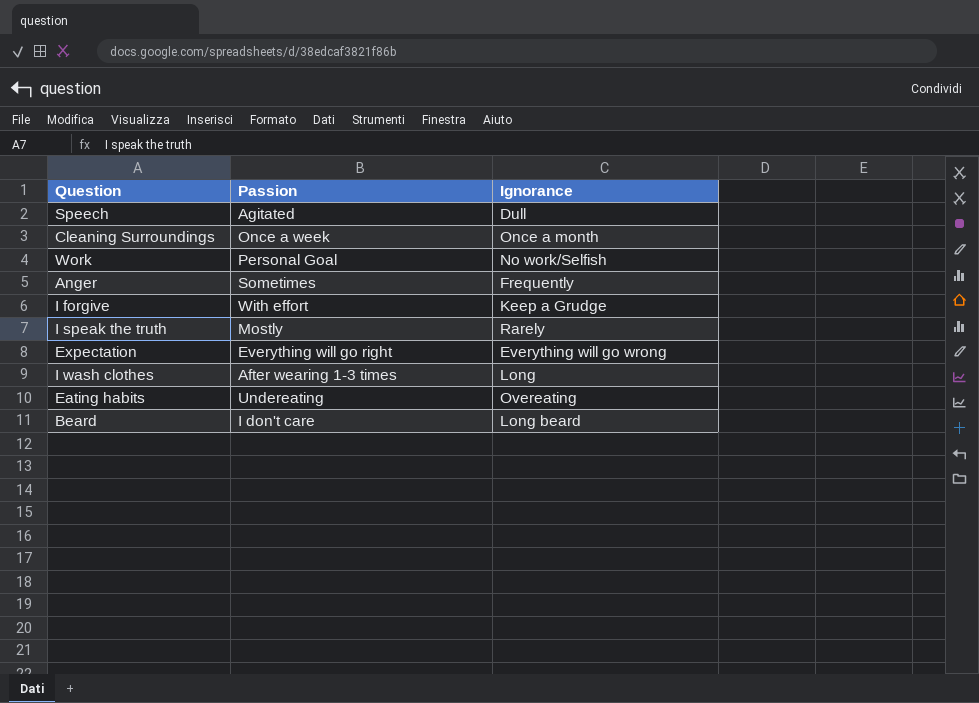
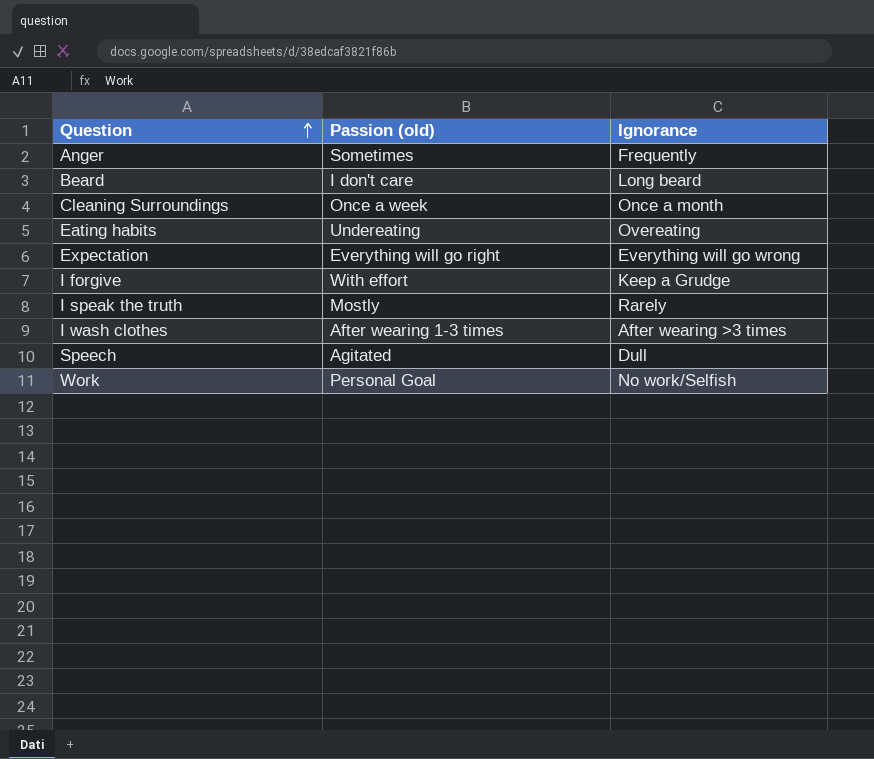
row order: none -> Question ascending
column name: Passion -> Passion (old)
I wash clothes | Ignorance: Long -> After wearing >3 times

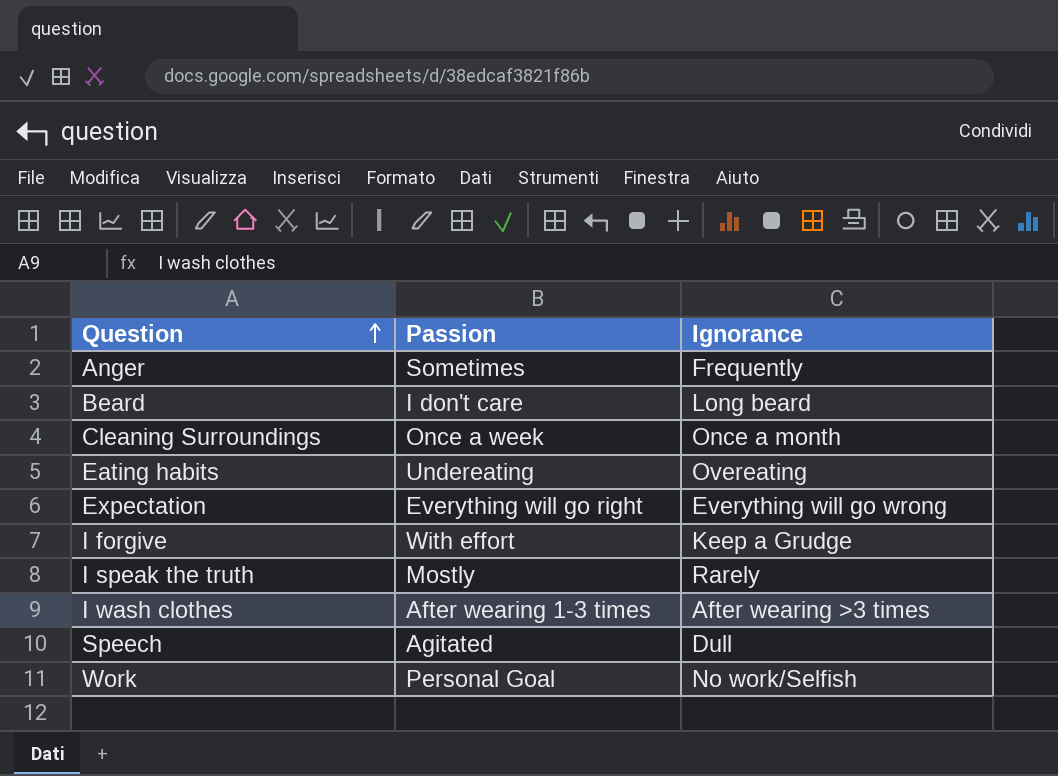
column name: Passion (old) -> Passion

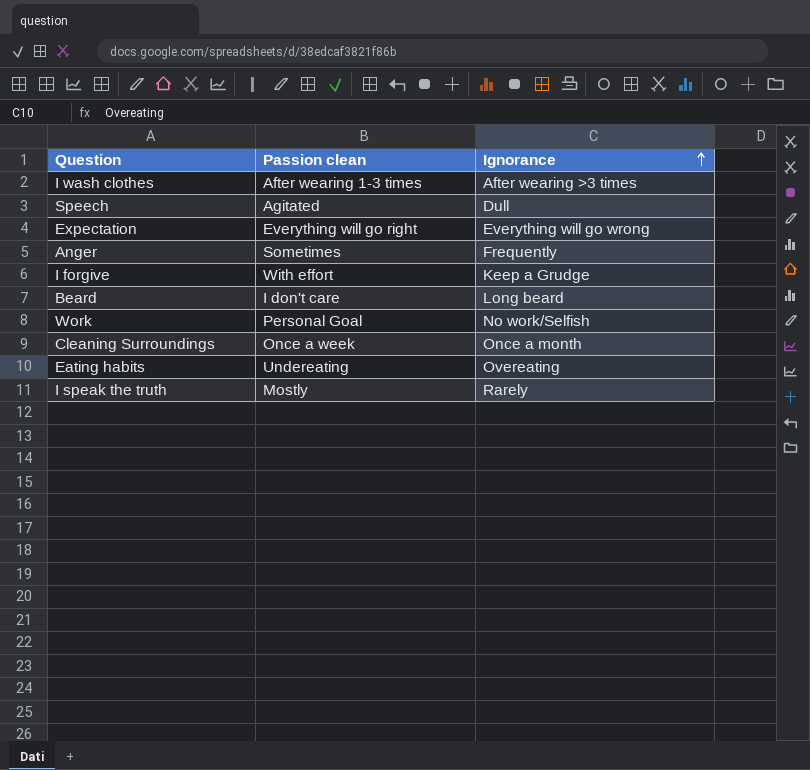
row order: Question ascending -> Ignorance ascending
column name: Passion -> Passion clean

